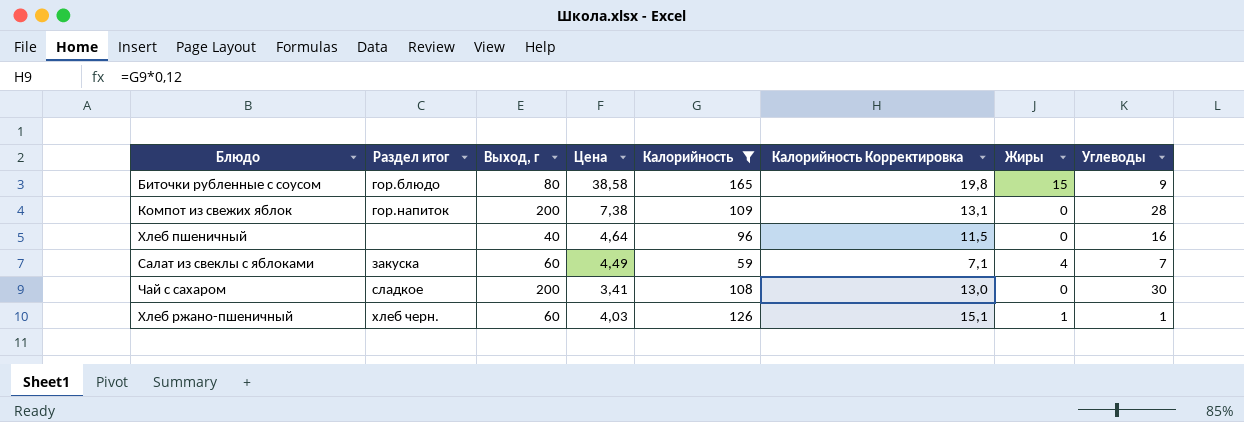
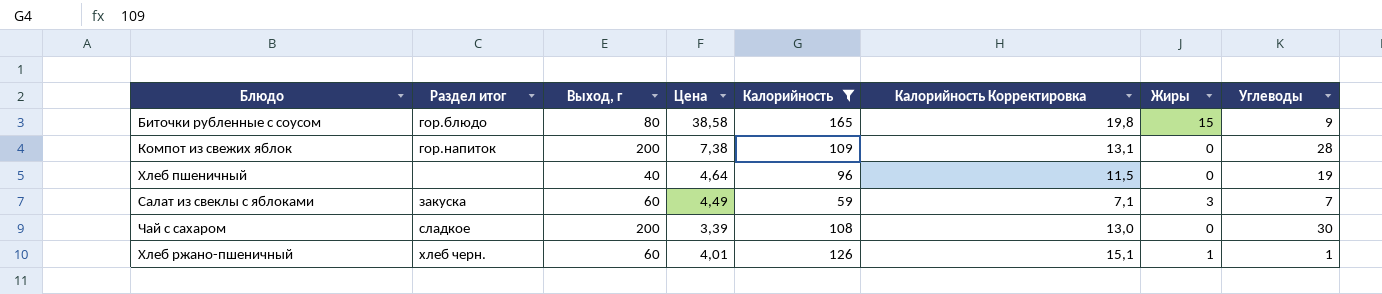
Хлеб пшеничный | Углеводы: 16 -> 19
Салат из свеклы с яблоками | Жиры: 4 -> 3
Чай с сахаром | Цена: 3,41 -> 3,39
Хлеб ржано-пшеничный | Цена: 4,03 -> 4,01

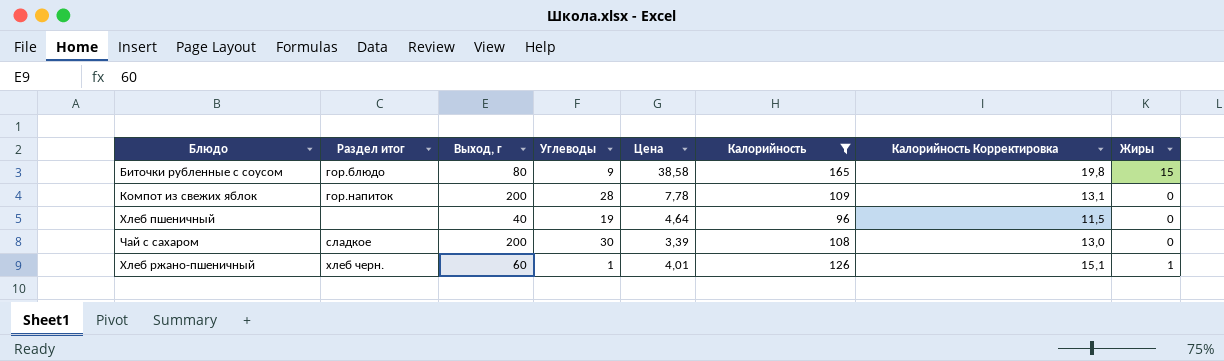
column Углеводы | position: 8 -> 4
row Салат из свеклы с яблоками: закуска | 60 | 4,49 | 59 | 7,1 | 3 | 7 -> none
Компот из свежих яблок | Цена: 7,38 -> 7,78

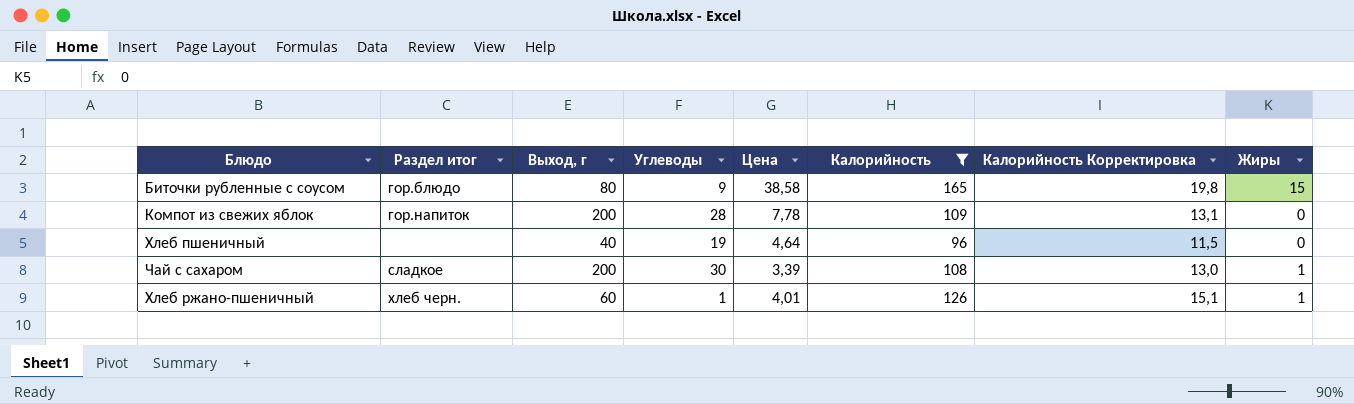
Чай с сахаром | Жиры: 0 -> 1

